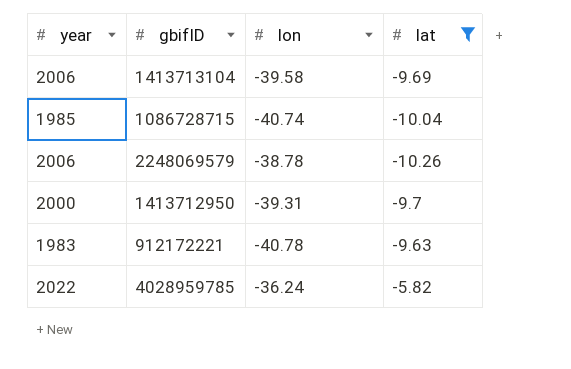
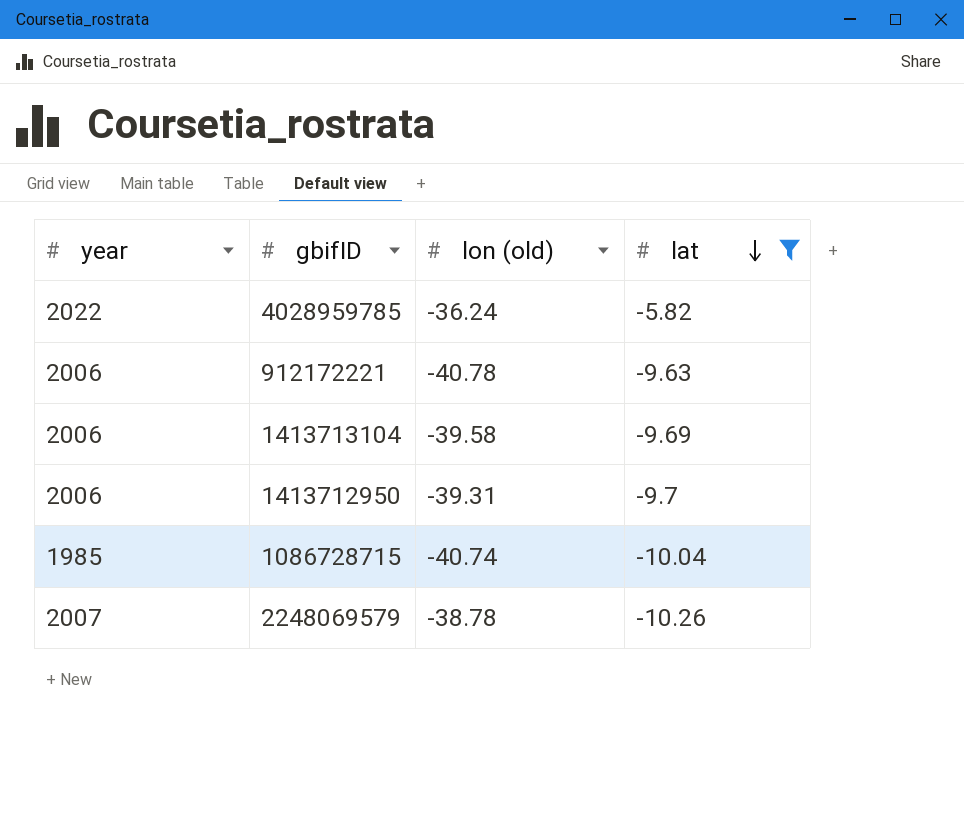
row order: none -> lat descending
column name: lon -> lon (old)
912172221 | year: 1983 -> 2006
1413712950 | year: 2000 -> 2006
2248069579 | year: 2006 -> 2007

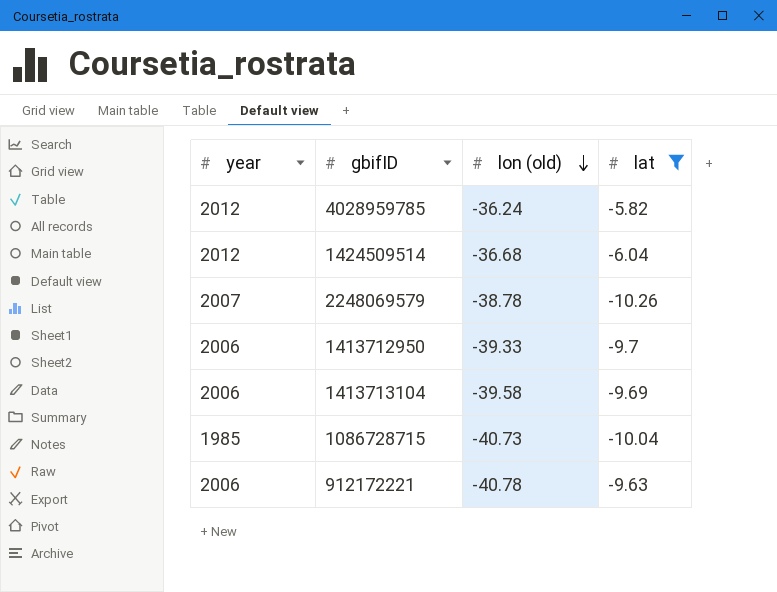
row order: lat descending -> lon (old) descending
4028959785 | year: 2022 -> 2012
row 1424509514: none -> 2012 | -36.68 | -6.04
1413712950 | lon (old): -39.31 -> -39.33
1086728715 | lon (old): -40.74 -> -40.73

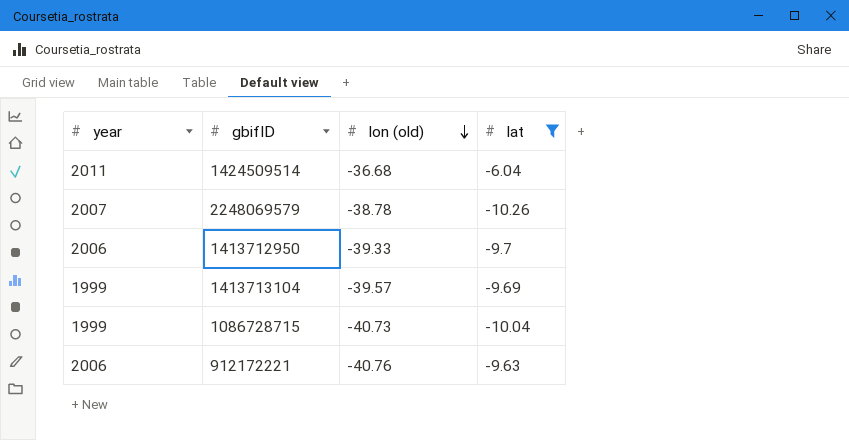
row 4028959785: 2012 | -36.24 | -5.82 -> none
1424509514 | year: 2012 -> 2011
1413713104 | year: 2006 -> 1999
1413713104 | lon (old): -39.58 -> -39.57
1086728715 | year: 1985 -> 1999
912172221 | lon (old): -40.78 -> -40.76

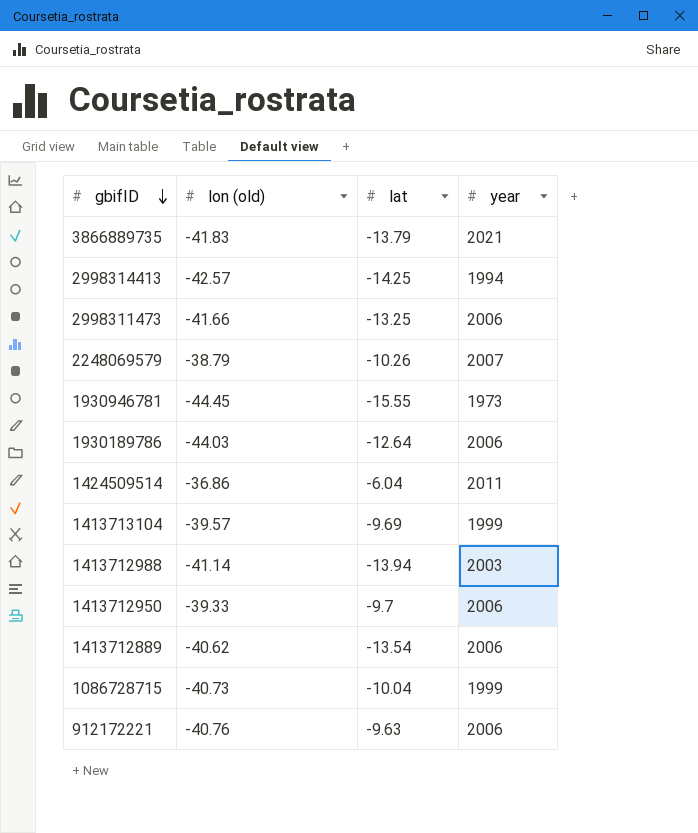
filter: lat >= -10.26 -> none
row order: lon (old) descending -> gbifID descending
column year | position: 1 -> 4
2248069579 | lon (old): -38.78 -> -38.79
1424509514 | lon (old): -36.68 -> -36.86

